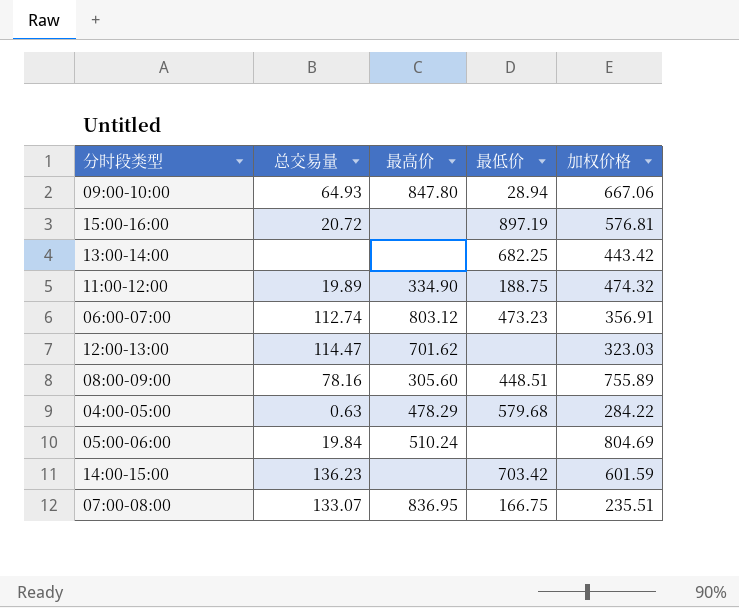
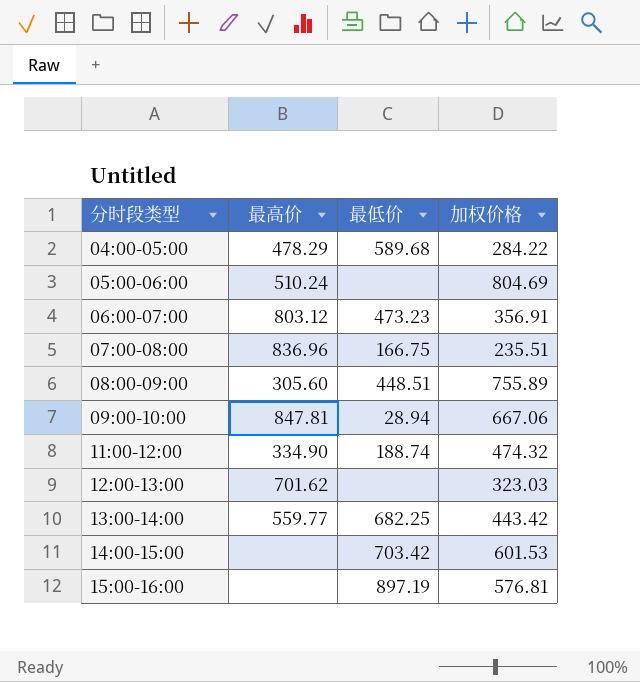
row order: none -> 分时段类型 ascending
column 总交易量 | position: 2 -> none
04:00-05:00 | 最低价: 579.68 -> 589.68
07:00-08:00 | 最高价: 836.95 -> 836.96
09:00-10:00 | 最高价: 847.80 -> 847.81
11:00-12:00 | 最低价: 188.75 -> 188.74
13:00-14:00 | 最高价: none -> 559.77
14:00-15:00 | 加权价格: 601.59 -> 601.53

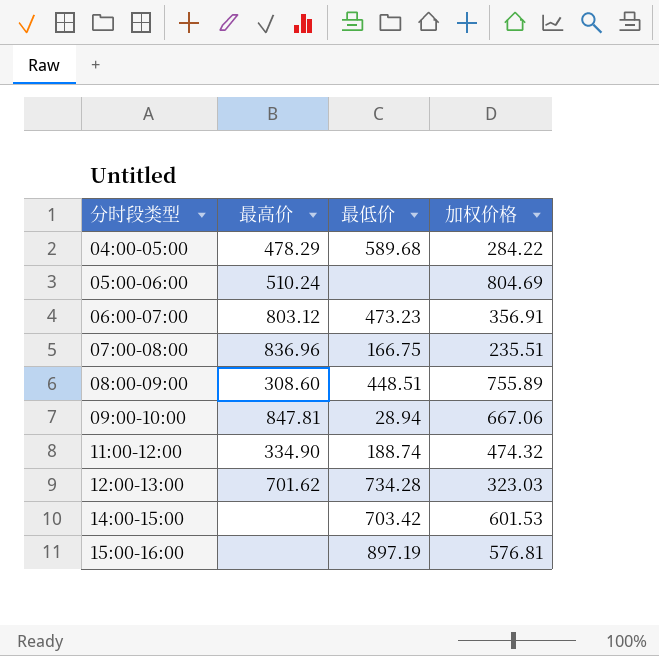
row 13:00-14:00: 559.77 | 682.25 | 443.42 -> none
08:00-09:00 | 最高价: 305.60 -> 308.60
12:00-13:00 | 最低价: none -> 734.28

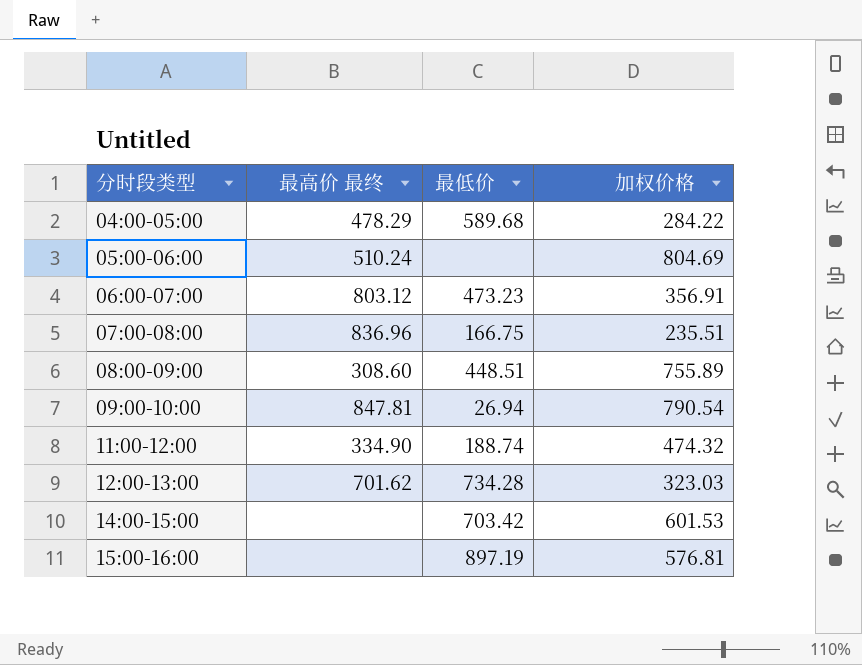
column name: 最高价 -> 最高价 最终
09:00-10:00 | 最低价: 28.94 -> 26.94
09:00-10:00 | 加权价格: 667.06 -> 790.54

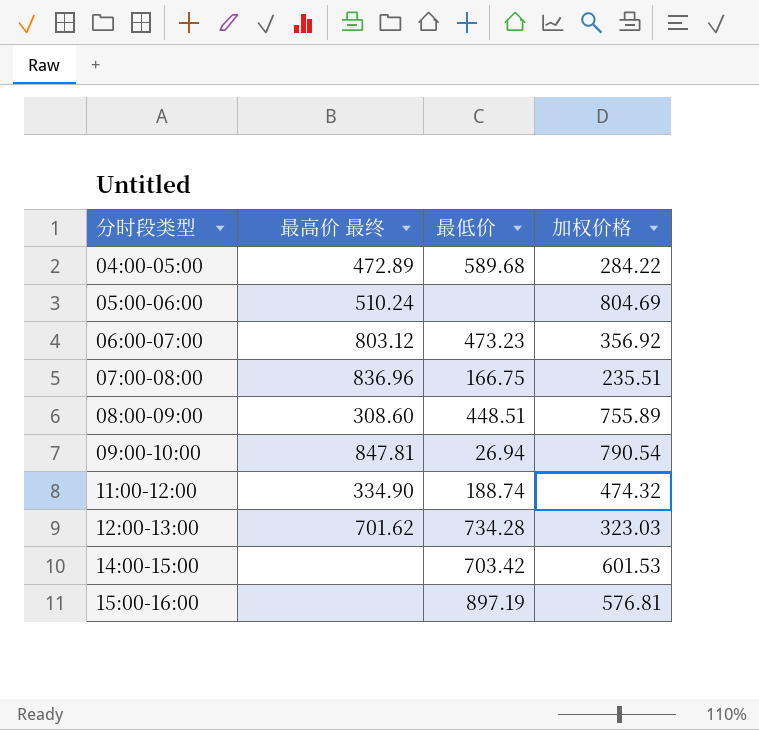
04:00-05:00 | 最高价 最终: 478.29 -> 472.89
06:00-07:00 | 加权价格: 356.91 -> 356.92

